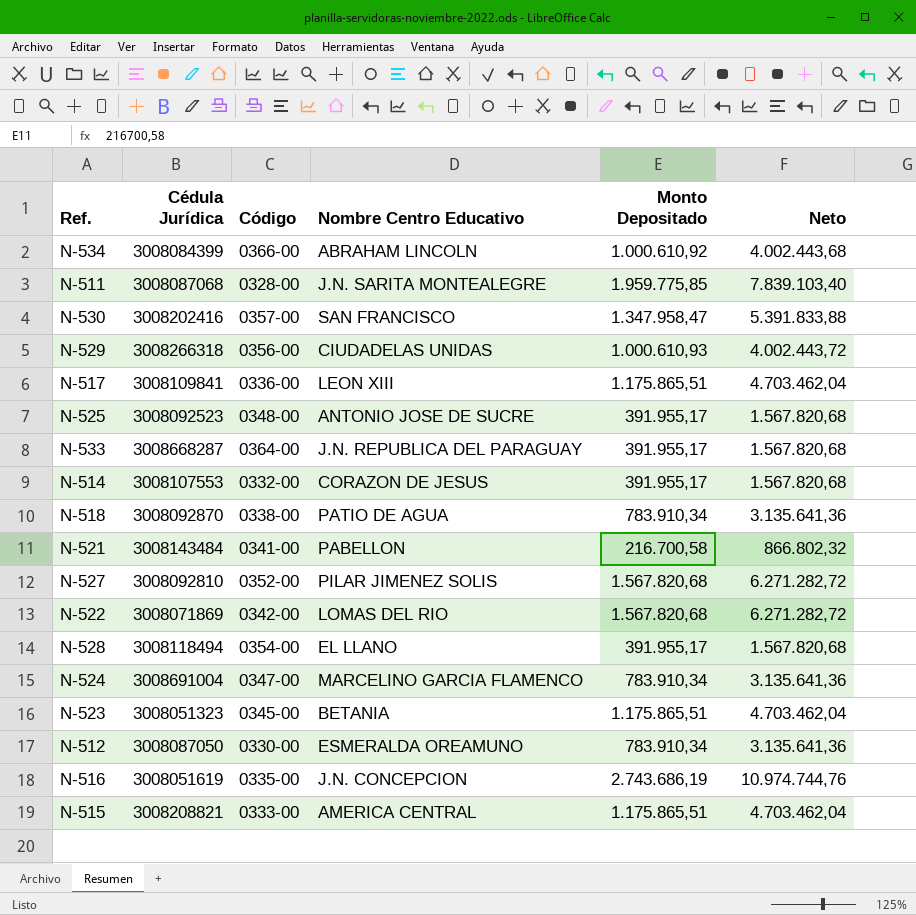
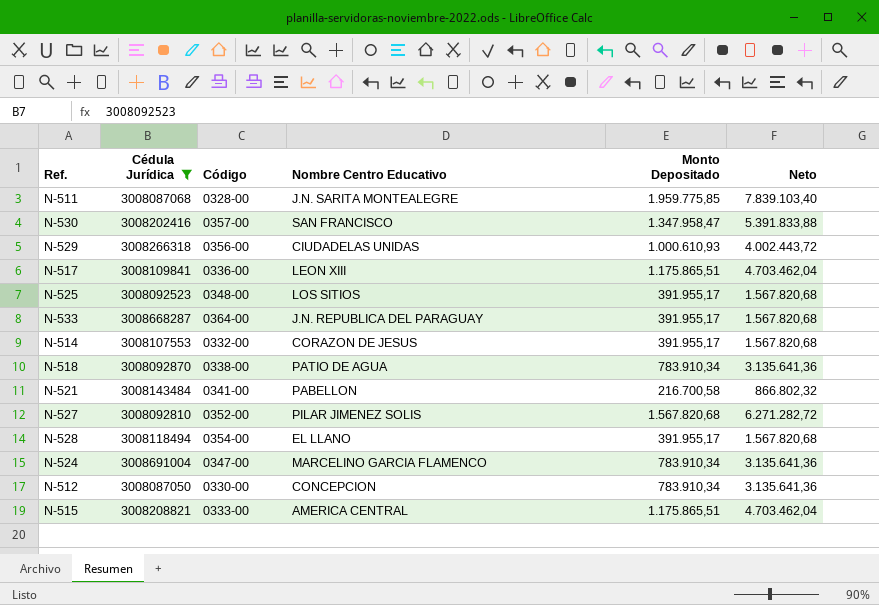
filter: none -> Cédula Jurídica >= 3008087050
N-525 | Nombre Centro Educativo: ANTONIO JOSE DE SUCRE -> LOS SITIOS
N-512 | Nombre Centro Educativo: ESMERALDA OREAMUNO -> CONCEPCION

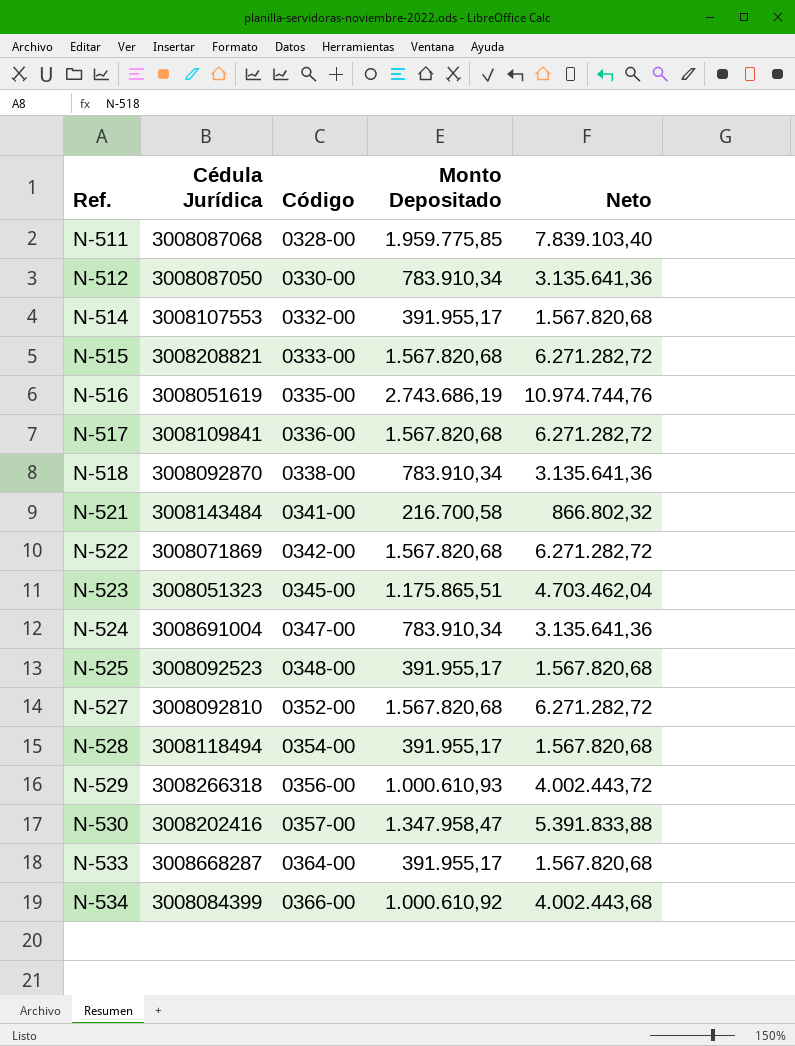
filter: Cédula Jurídica >= 3008087050 -> none
row order: none -> Ref. ascending
column Nombre Centro Educativo | position: 4 -> none
N-515 | Monto Depositado: 1.175.865,51 -> 1.567.820,68
N-515 | Neto: 4.703.462,04 -> 6.271.282,72
N-517 | Monto Depositado: 1.175.865,51 -> 1.567.820,68
N-517 | Neto: 4.703.462,04 -> 6.271.282,72

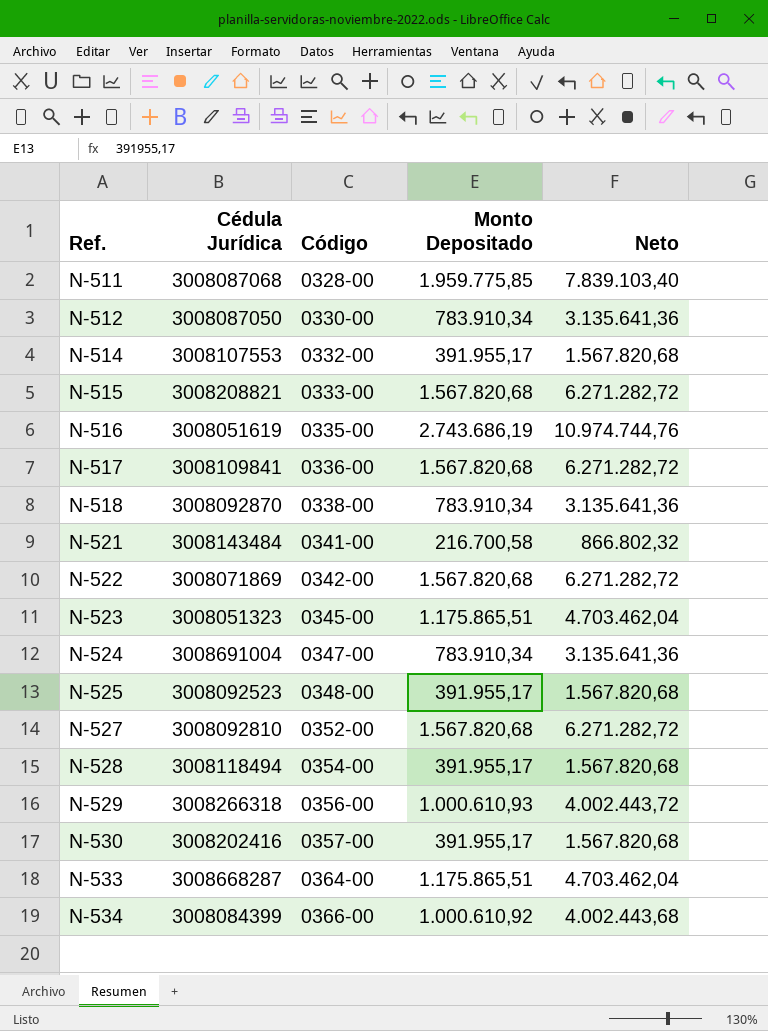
N-530 | Monto Depositado: 1.347.958,47 -> 391.955,17
N-530 | Neto: 5.391.833,88 -> 1.567.820,68
N-533 | Monto Depositado: 391.955,17 -> 1.175.865,51
N-533 | Neto: 1.567.820,68 -> 4.703.462,04

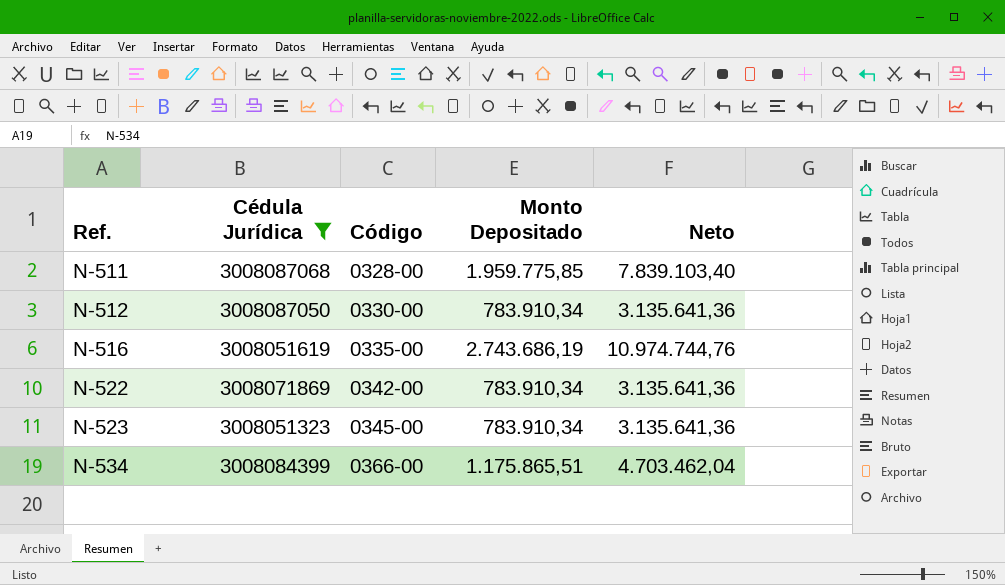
filter: none -> Cédula Jurídica <= 3008087068
N-522 | Monto Depositado: 1.567.820,68 -> 783.910,34
N-522 | Neto: 6.271.282,72 -> 3.135.641,36
N-523 | Monto Depositado: 1.175.865,51 -> 783.910,34
N-523 | Neto: 4.703.462,04 -> 3.135.641,36
N-534 | Monto Depositado: 1.000.610,92 -> 1.175.865,51
N-534 | Neto: 4.002.443,68 -> 4.703.462,04

